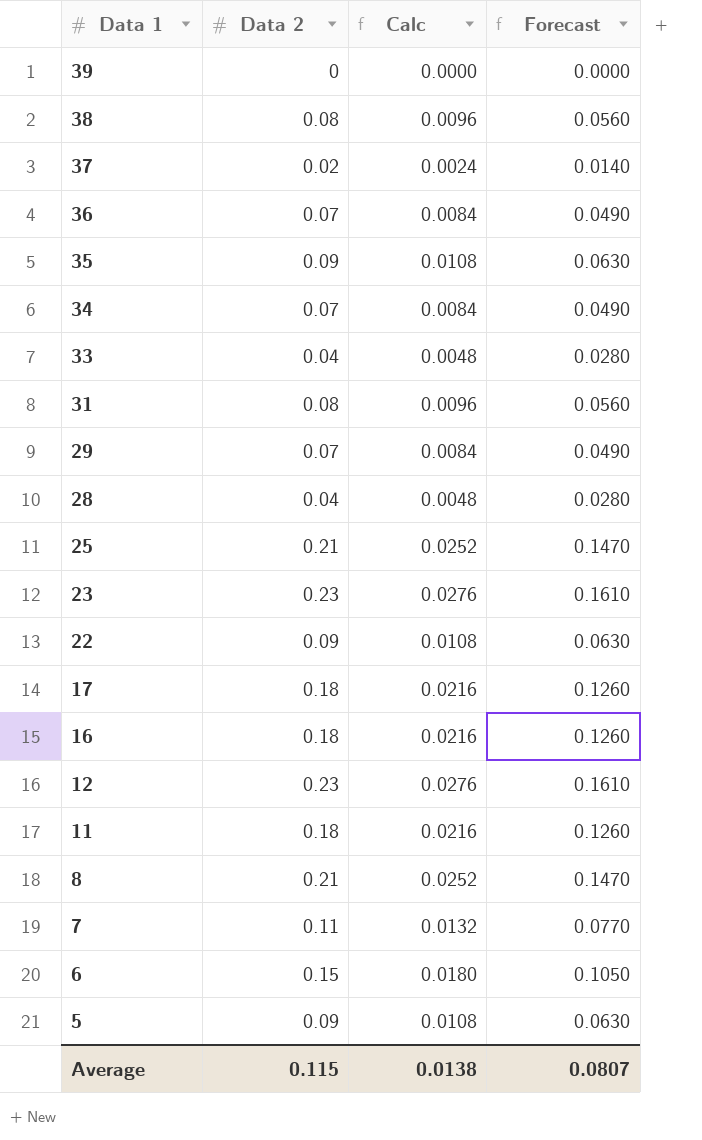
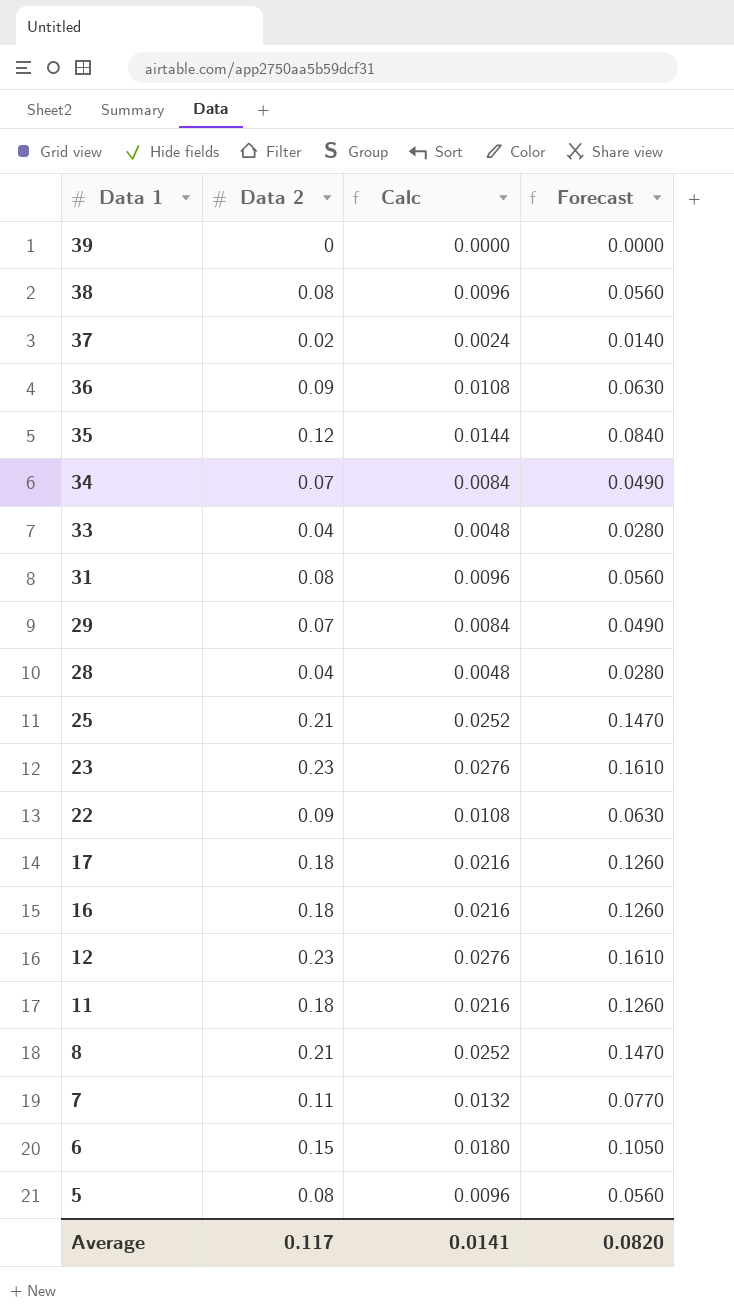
36 | Data 2: 0.07 -> 0.09
36 | Calc: 0.0084 -> 0.0108
36 | Forecast: 0.0490 -> 0.0630
35 | Data 2: 0.09 -> 0.12
35 | Calc: 0.0108 -> 0.0144
35 | Forecast: 0.0630 -> 0.0840
5 | Data 2: 0.09 -> 0.08
5 | Calc: 0.0108 -> 0.0096
5 | Forecast: 0.0630 -> 0.0560
Average | Data 2: 0.115 -> 0.117
Average | Calc: 0.0138 -> 0.0141
Average | Forecast: 0.0807 -> 0.0820

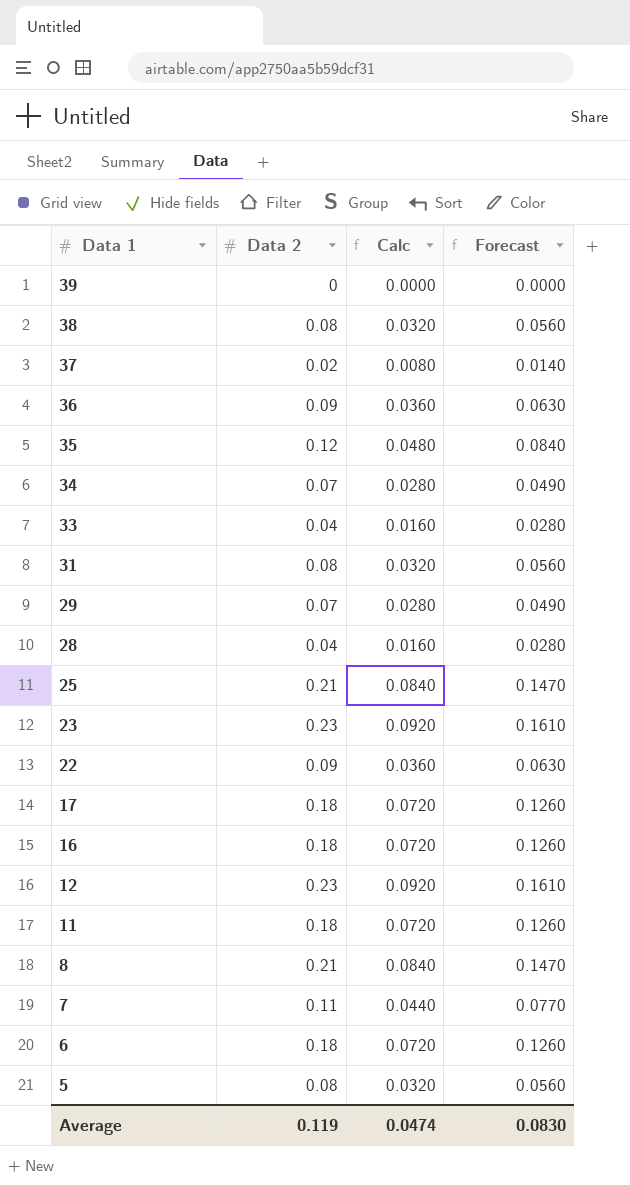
column Calc | formula: [Data 2] * 0.12 -> [Data 2] * 0.4
6 | Data 2: 0.15 -> 0.18
6 | Forecast: 0.1050 -> 0.1260
Average | Data 2: 0.117 -> 0.119
Average | Calc: 0.0141 -> 0.0474
Average | Forecast: 0.0820 -> 0.0830

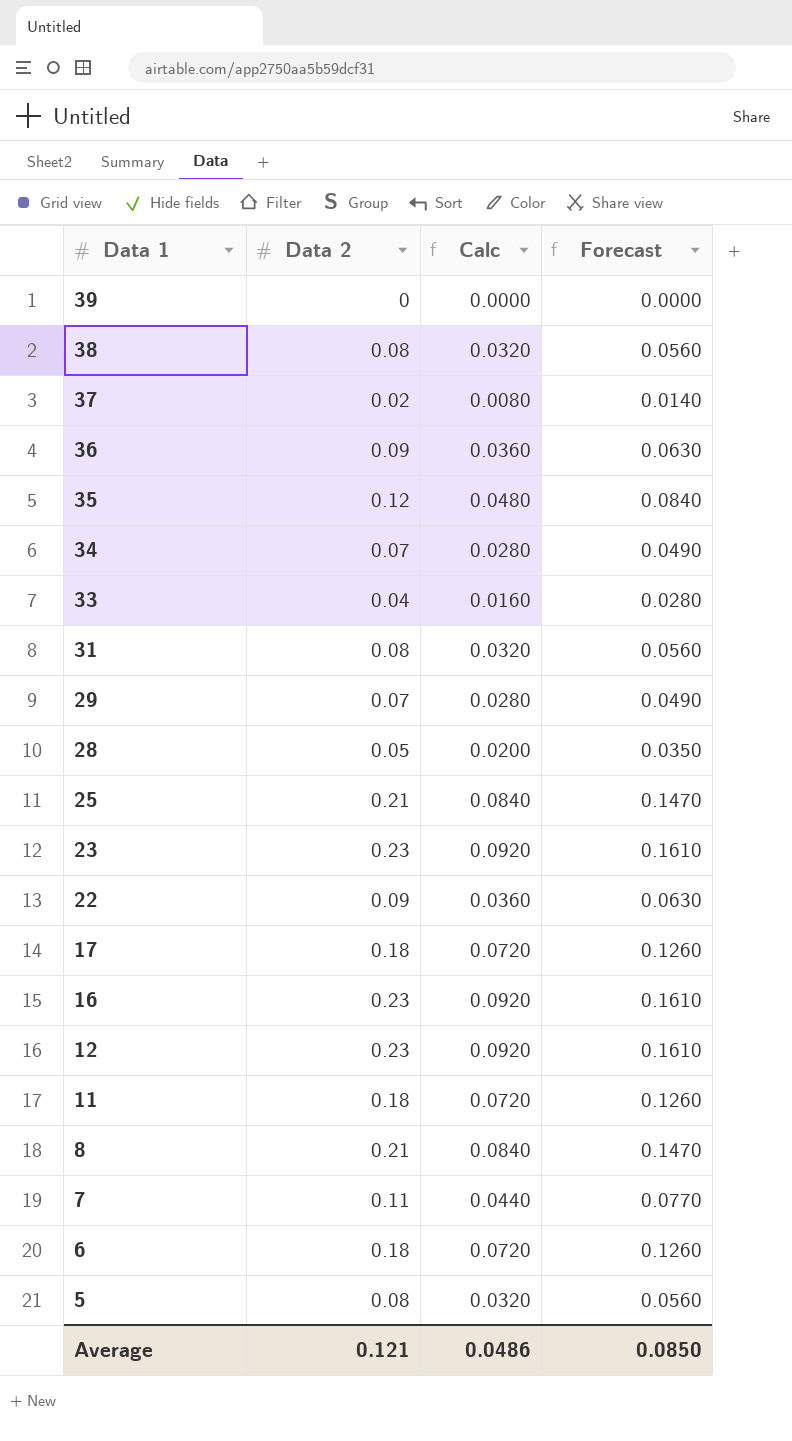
28 | Data 2: 0.04 -> 0.05
28 | Calc: 0.0160 -> 0.0200
28 | Forecast: 0.0280 -> 0.0350
16 | Data 2: 0.18 -> 0.23
16 | Calc: 0.0720 -> 0.0920
16 | Forecast: 0.1260 -> 0.1610
Average | Data 2: 0.119 -> 0.121
Average | Calc: 0.0474 -> 0.0486
Average | Forecast: 0.0830 -> 0.0850

